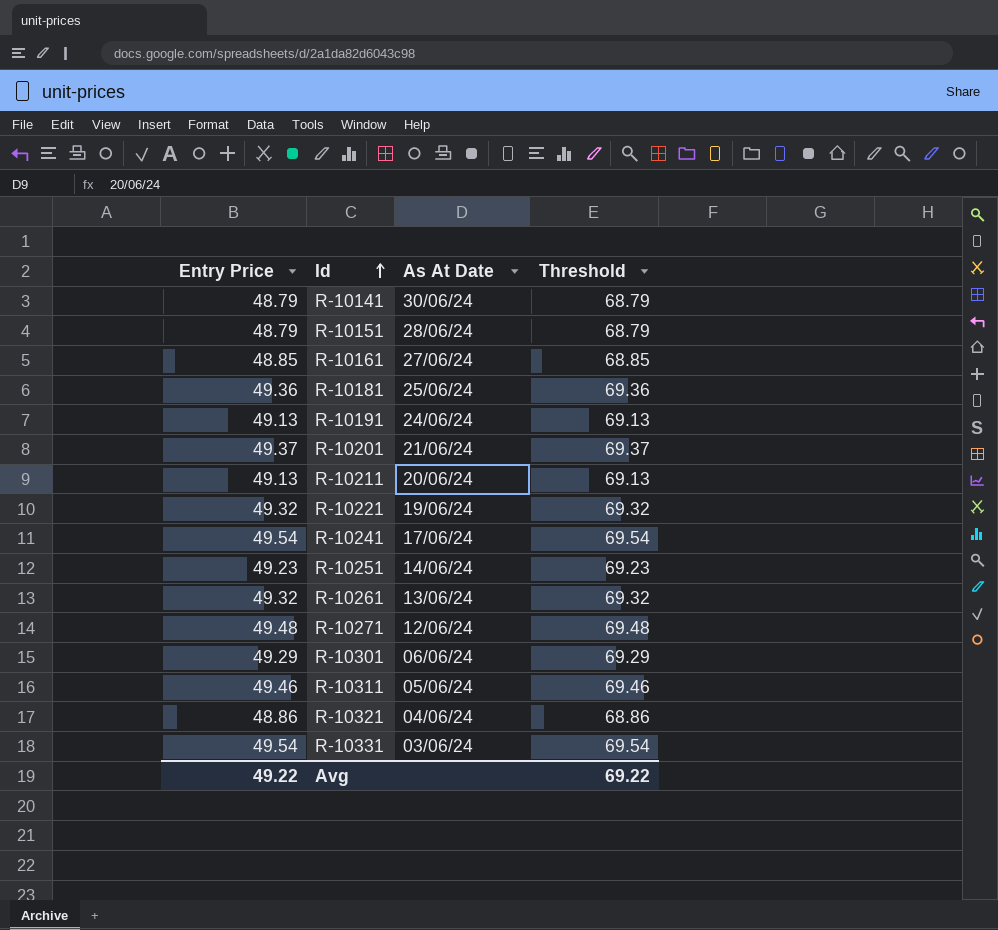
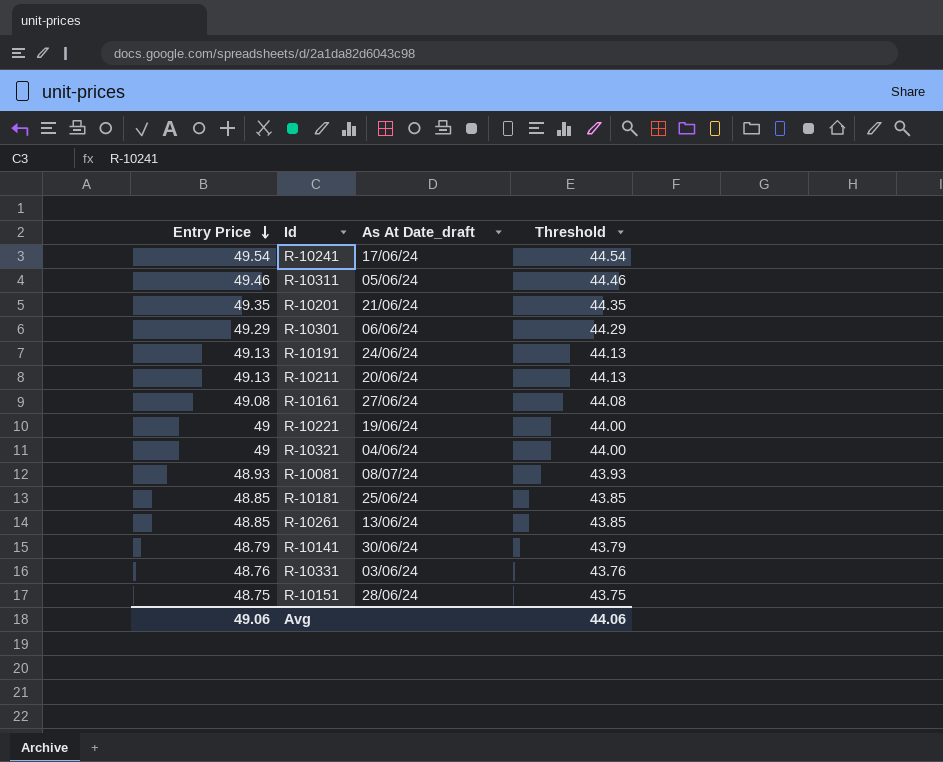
row order: Id ascending -> Entry Price descending
column name: As At Date -> As At Date_draft
column Threshold | formula: [Entry Price] + 20 -> [Entry Price] - 5
row R-10251: 49.23 | 14/06/24 | 69.23 -> none
row R-10271: 49.48 | 12/06/24 | 69.48 -> none
R-10201 | Entry Price: 49.37 -> 49.35
R-10161 | Entry Price: 48.85 -> 49.08
R-10221 | Entry Price: 49.32 -> 49
R-10321 | Entry Price: 48.86 -> 49
row R-10081: none -> 48.93 | 08/07/24 | 43.93
R-10181 | Entry Price: 49.36 -> 48.85
R-10261 | Entry Price: 49.32 -> 48.85
R-10331 | Entry Price: 49.54 -> 48.76
R-10151 | Entry Price: 48.79 -> 48.75
Avg | Entry Price: 49.22 -> 49.06
Avg | Threshold: 69.22 -> 44.06

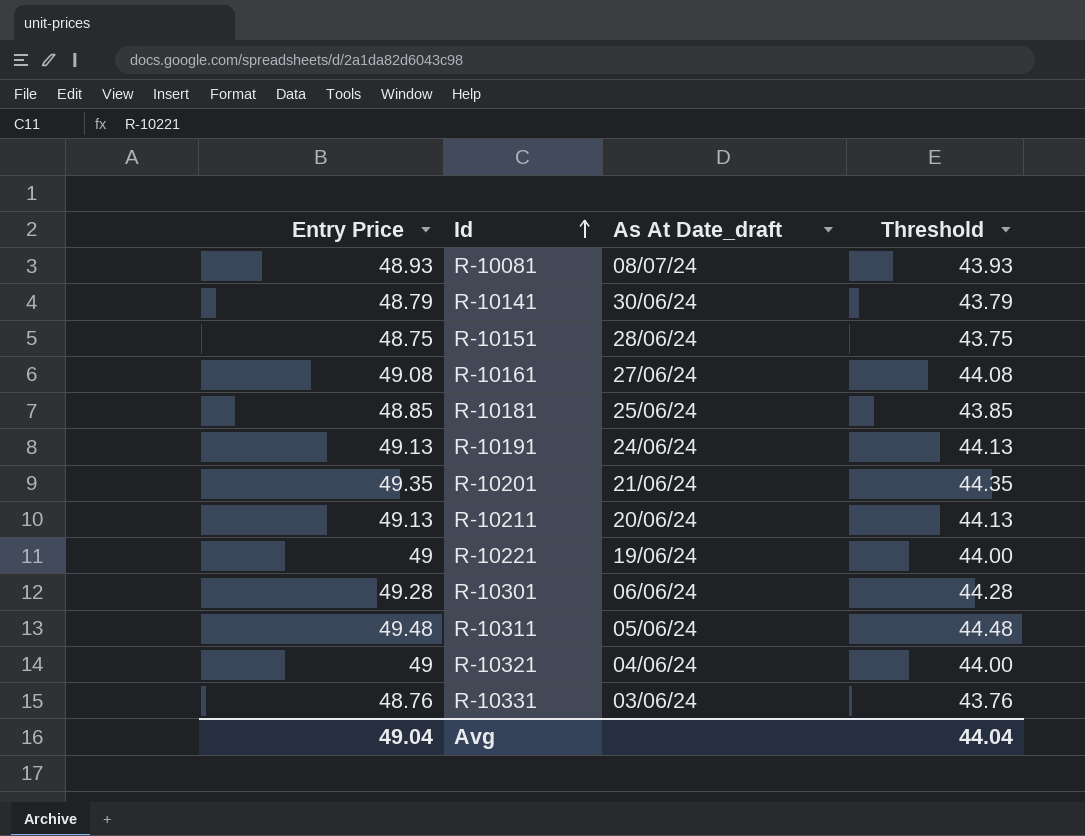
row order: Entry Price descending -> Id ascending
row R-10241: 49.54 | 17/06/24 | 44.54 -> none
row R-10261: 48.85 | 13/06/24 | 43.85 -> none
R-10301 | Entry Price: 49.29 -> 49.28
R-10301 | Threshold: 44.29 -> 44.28
R-10311 | Entry Price: 49.46 -> 49.48
R-10311 | Threshold: 44.46 -> 44.48
Avg | Entry Price: 49.06 -> 49.04
Avg | Threshold: 44.06 -> 44.04

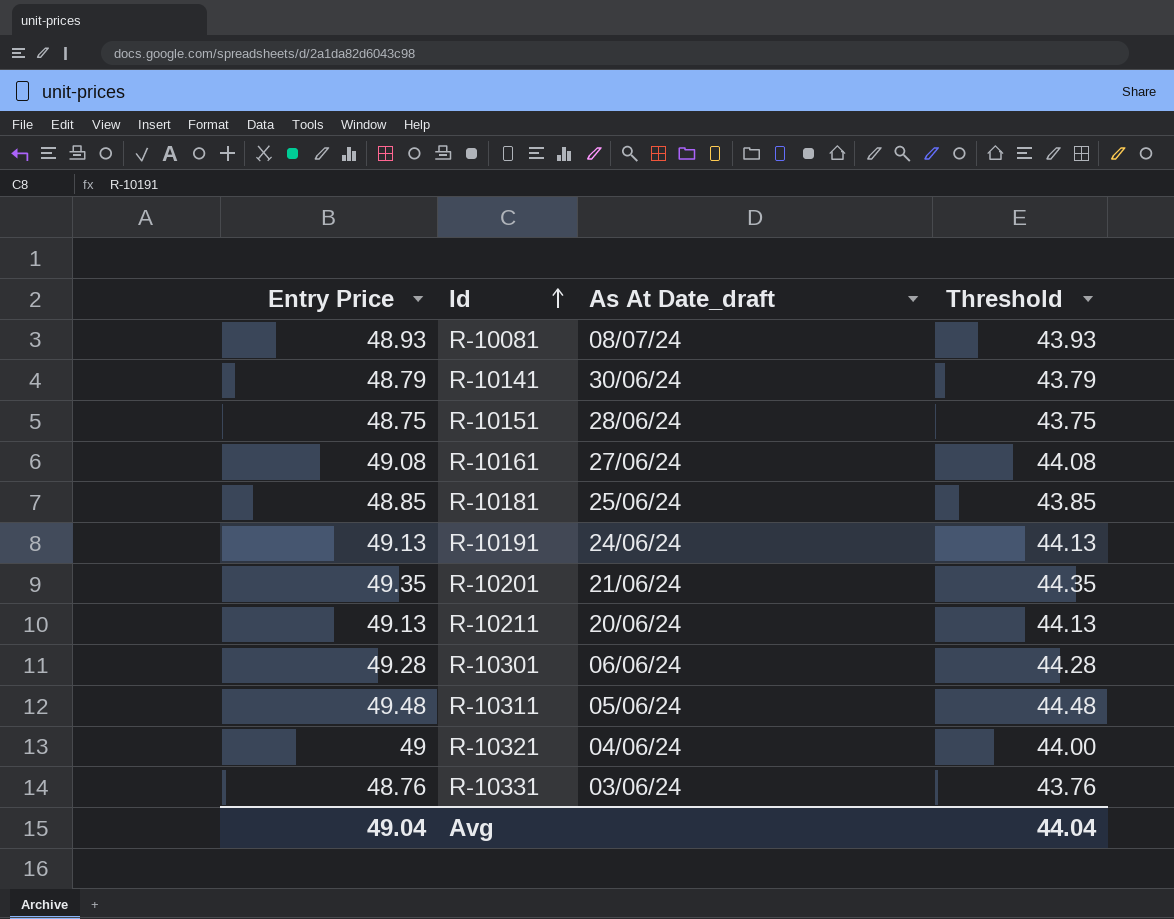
row R-10221: 49 | 19/06/24 | 44.00 -> none

